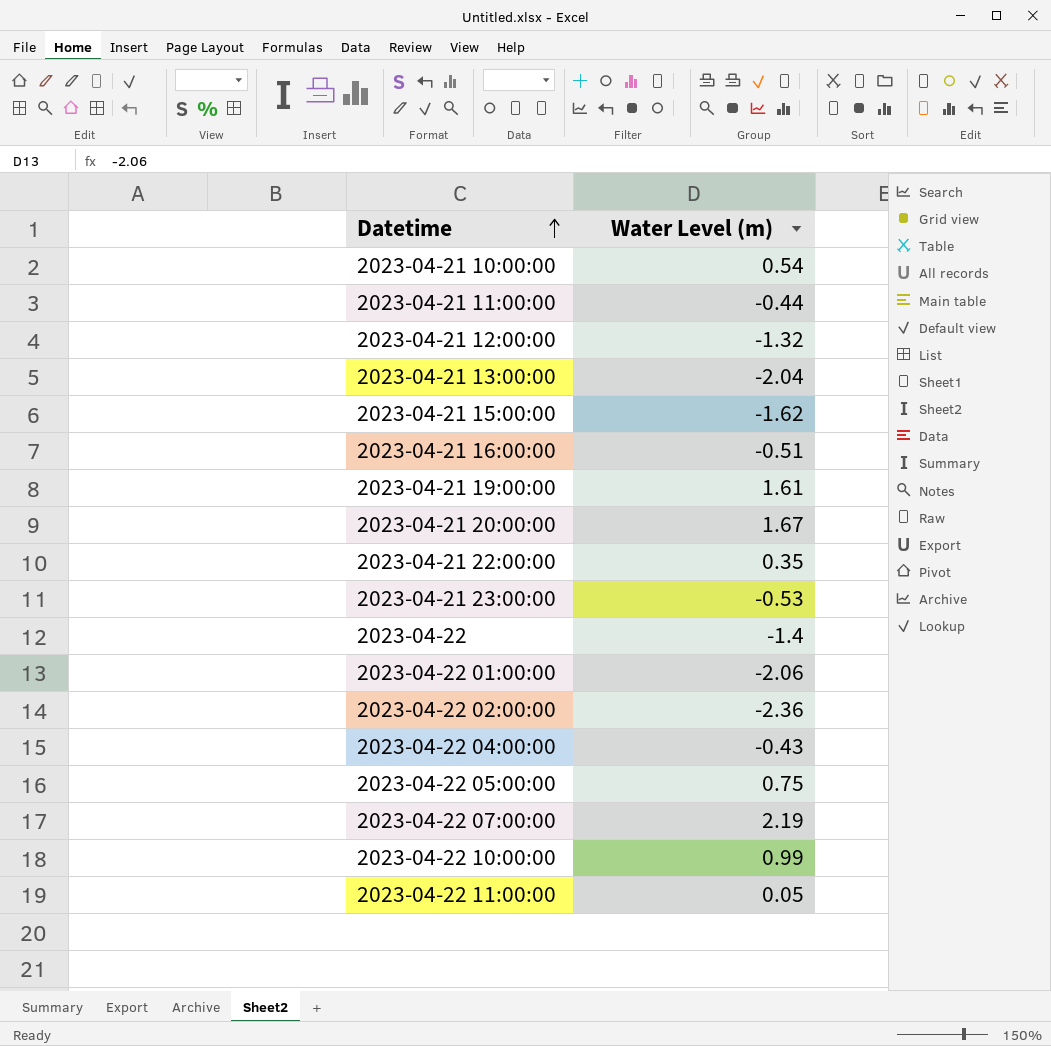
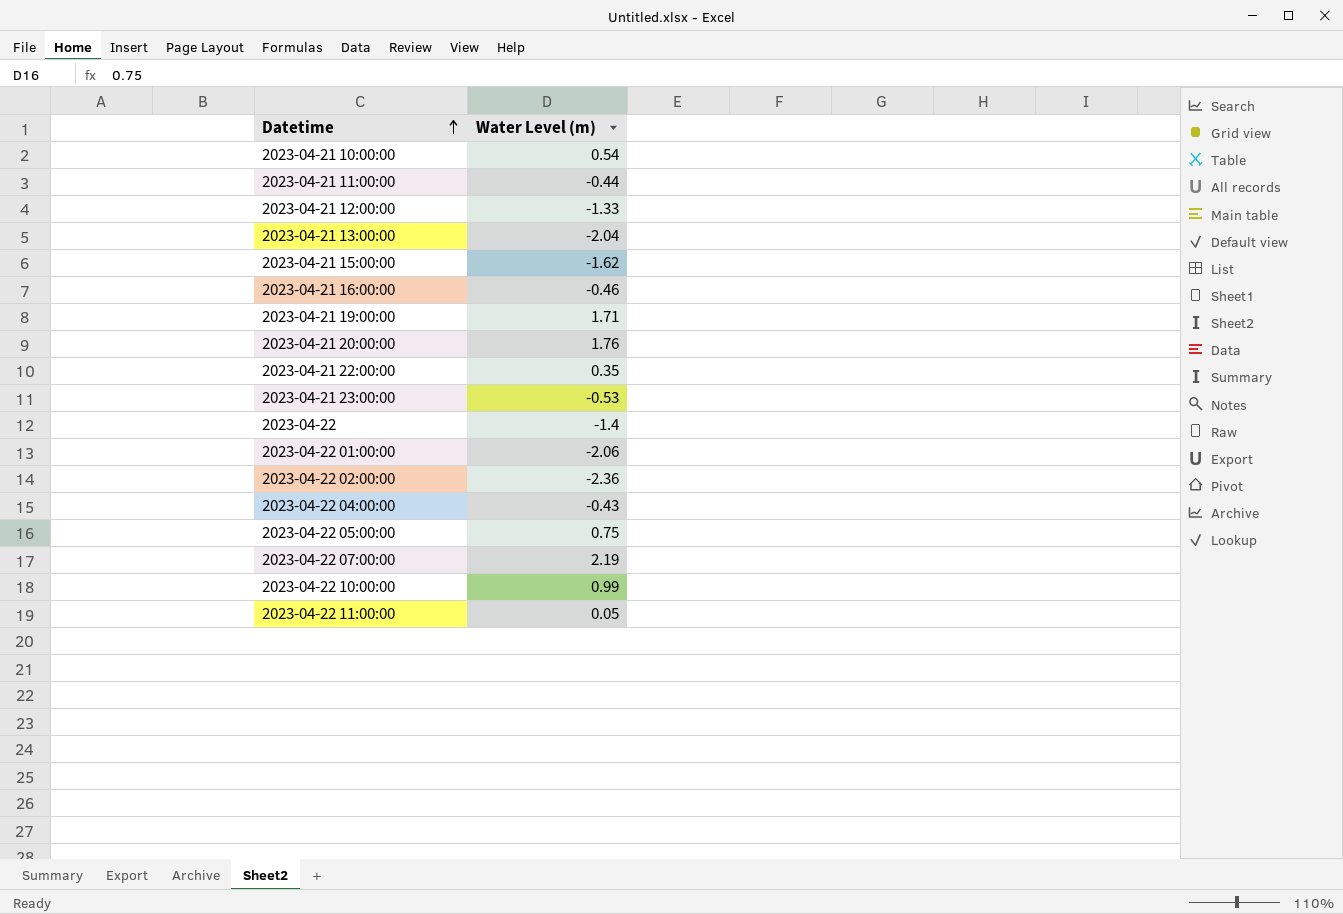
2023-04-21 12:00:00 | Water Level (m): -1.32 -> -1.33
2023-04-21 16:00:00 | Water Level (m): -0.51 -> -0.46
2023-04-21 19:00:00 | Water Level (m): 1.61 -> 1.71
2023-04-21 20:00:00 | Water Level (m): 1.67 -> 1.76

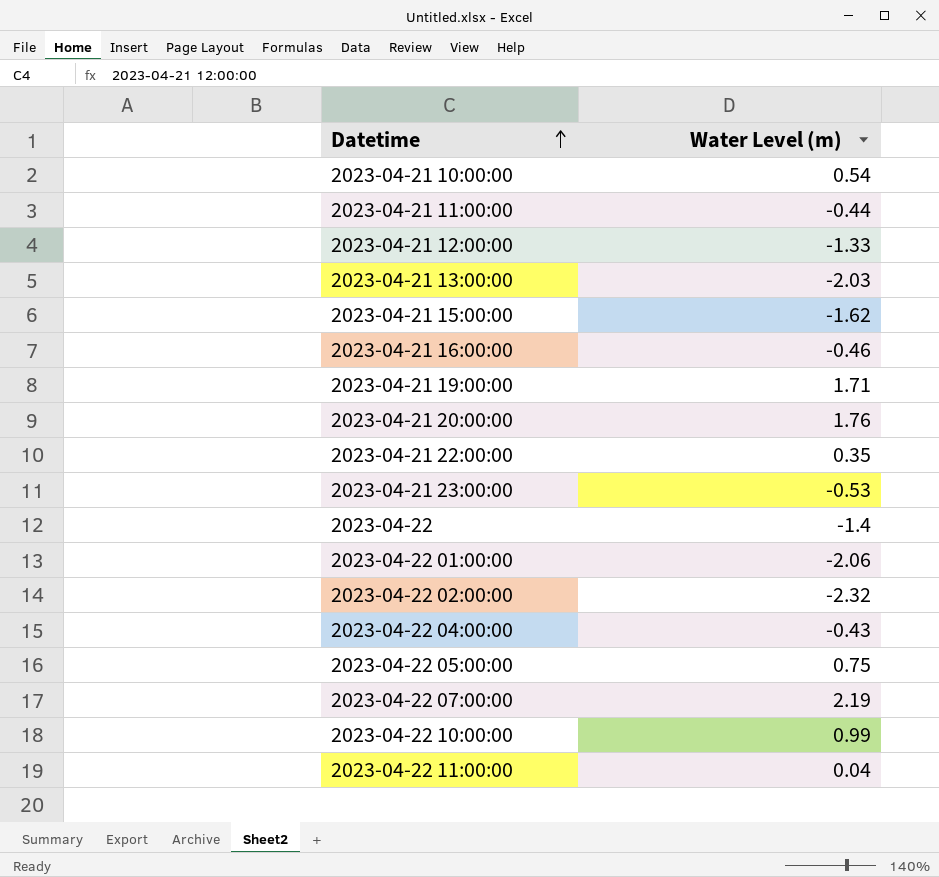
2023-04-21 13:00:00 | Water Level (m): -2.04 -> -2.03
2023-04-22 02:00:00 | Water Level (m): -2.36 -> -2.32
2023-04-22 11:00:00 | Water Level (m): 0.05 -> 0.04

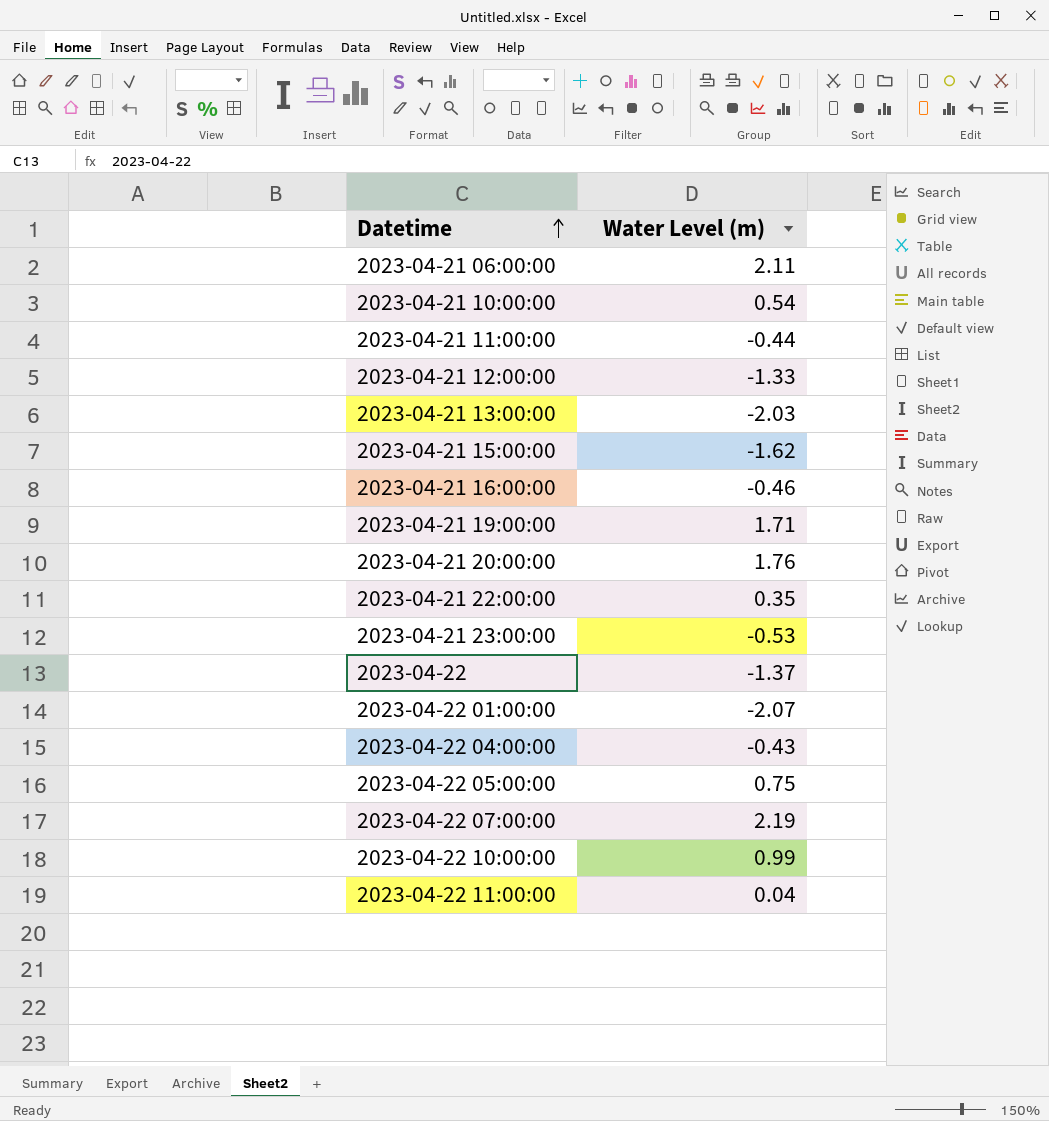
row 2023-04-22 02:00:00: -2.32 -> none
row 2023-04-21 06:00:00: none -> 2.11
2023-04-22 | Water Level (m): -1.4 -> -1.37
2023-04-22 01:00:00 | Water Level (m): -2.06 -> -2.07

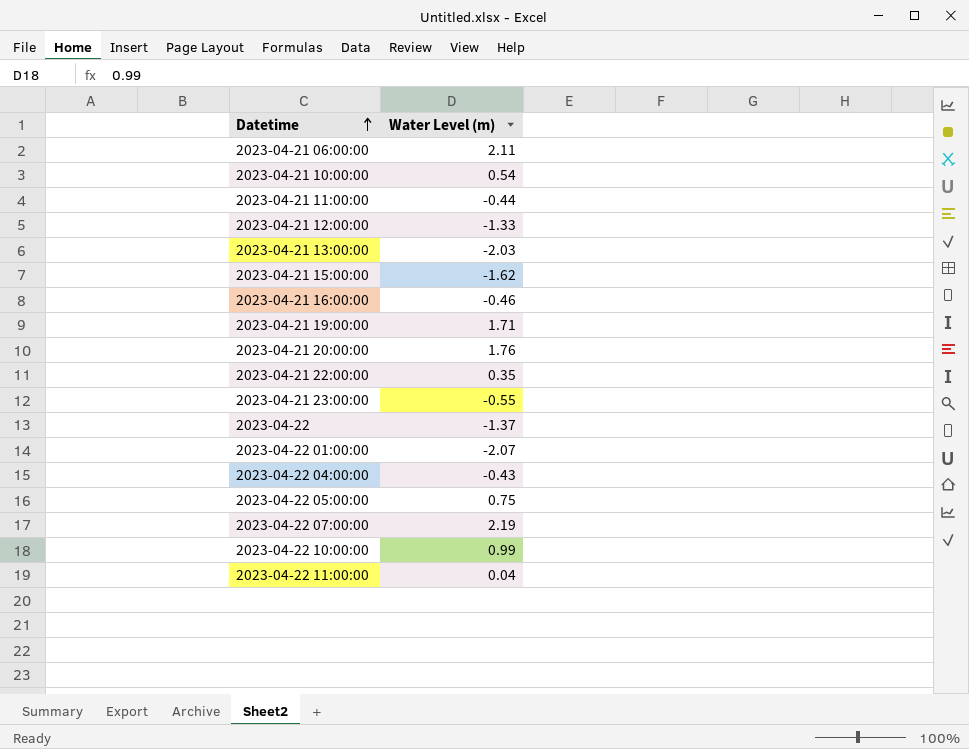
2023-04-21 23:00:00 | Water Level (m): -0.53 -> -0.55

